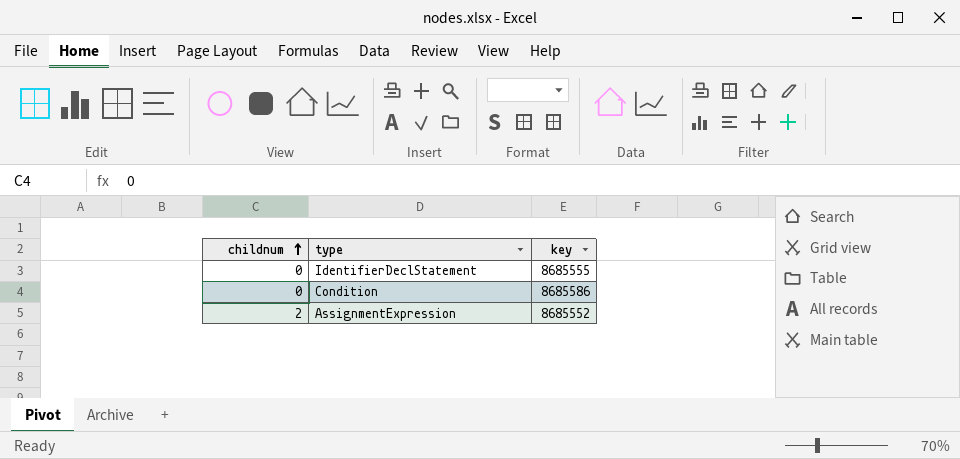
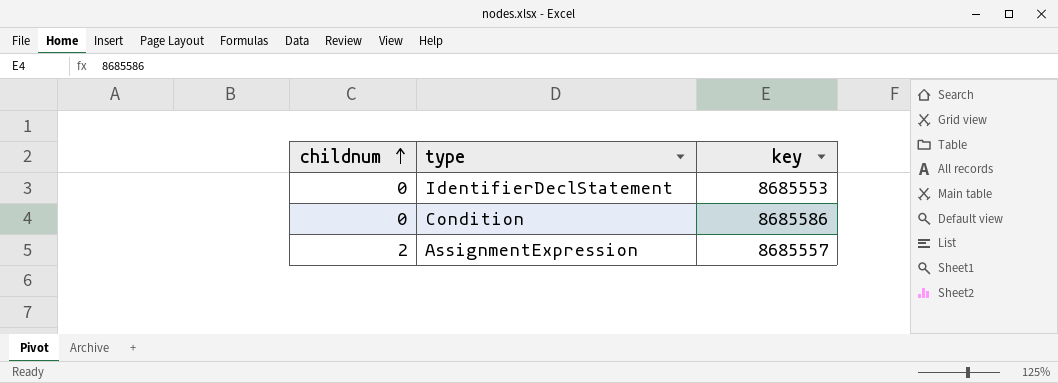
IdentifierDeclStatement | key: 8685555 -> 8685553
AssignmentExpression | key: 8685552 -> 8685557

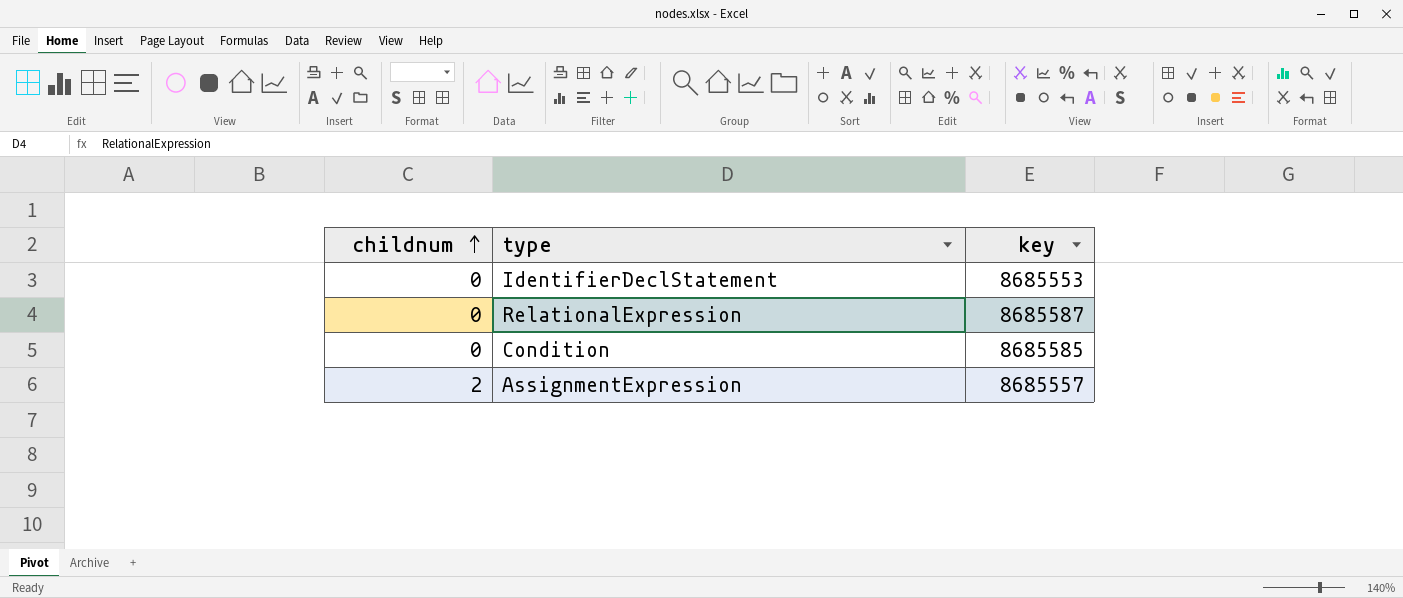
row RelationalExpression: none -> 0 | 8685587
Condition | key: 8685586 -> 8685585

